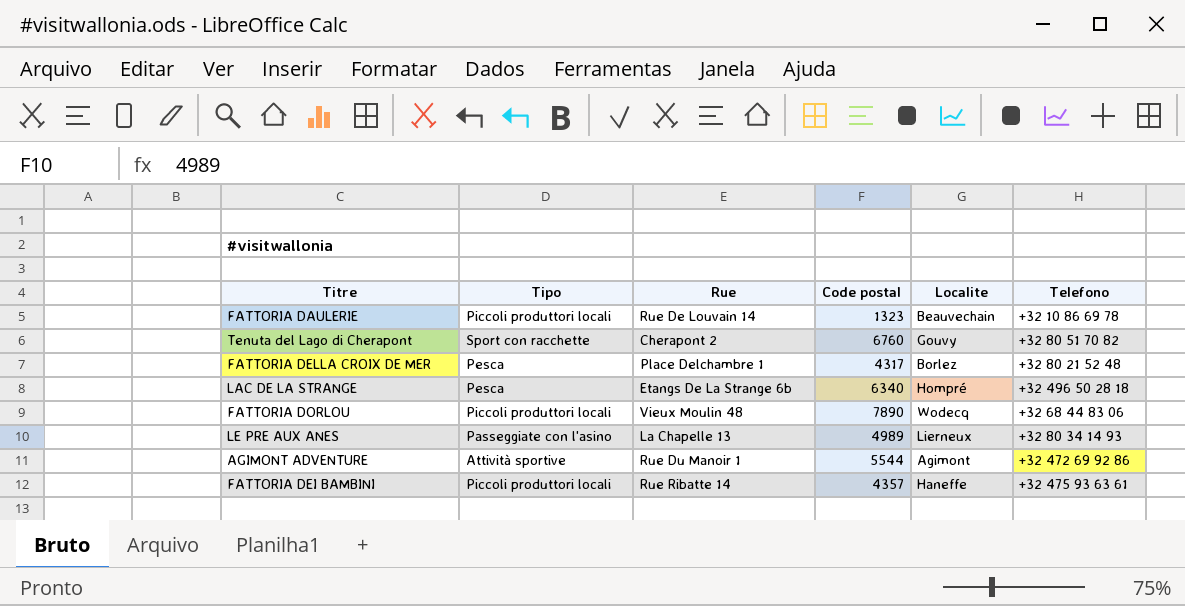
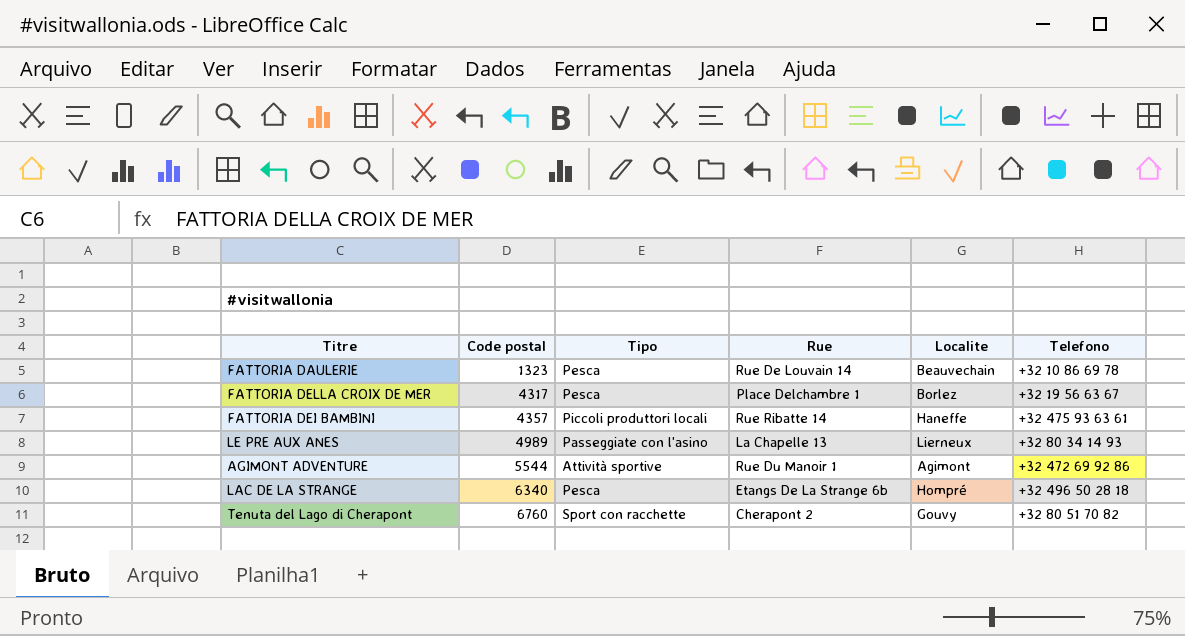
row order: none -> Code postal ascending
column Code postal | position: 4 -> 2
row FATTORIA DORLOU: Piccoli produttori locali | Vieux Moulin 48 | 7890 | Wodecq | +32 68 44 83 06 -> none
FATTORIA DAULERIE | Tipo: Piccoli produttori locali -> Pesca
FATTORIA DELLA CROIX DE MER | Telefono: +32 80 21 52 48 -> +32 19 56 63 67

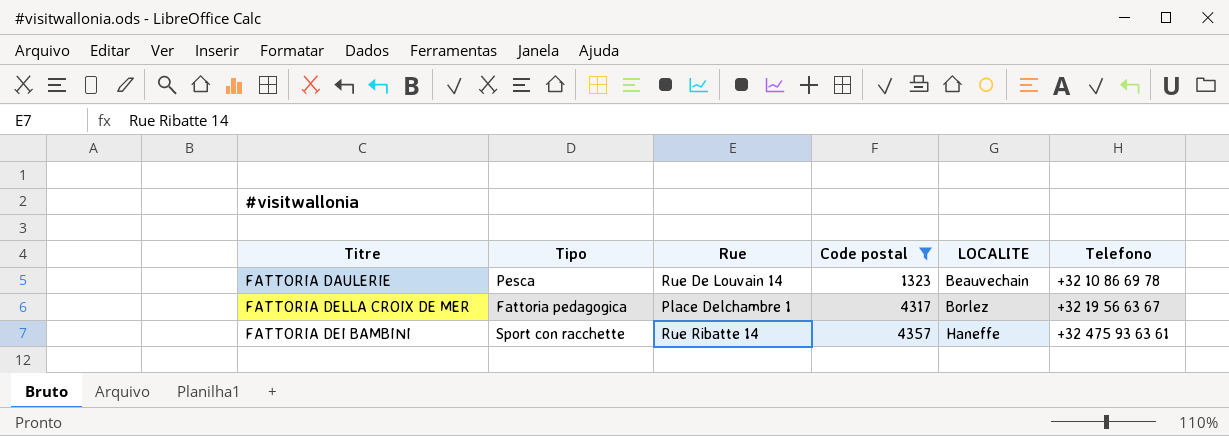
filter: none -> Code postal <= 4357
column Code postal | position: 2 -> 4
column name: Localite -> LOCALITE
FATTORIA DELLA CROIX DE MER | Tipo: Pesca -> Fattoria pedagogica
FATTORIA DEI BAMBINI | Tipo: Piccoli produttori locali -> Sport con racchette

